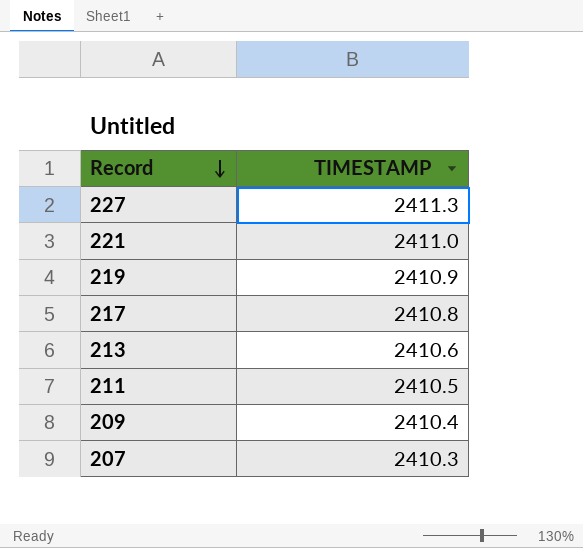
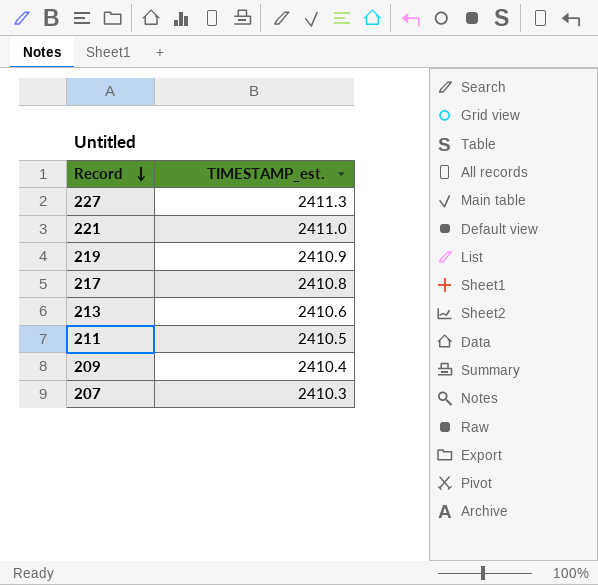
column name: TIMESTAMP -> TIMESTAMP_est.

